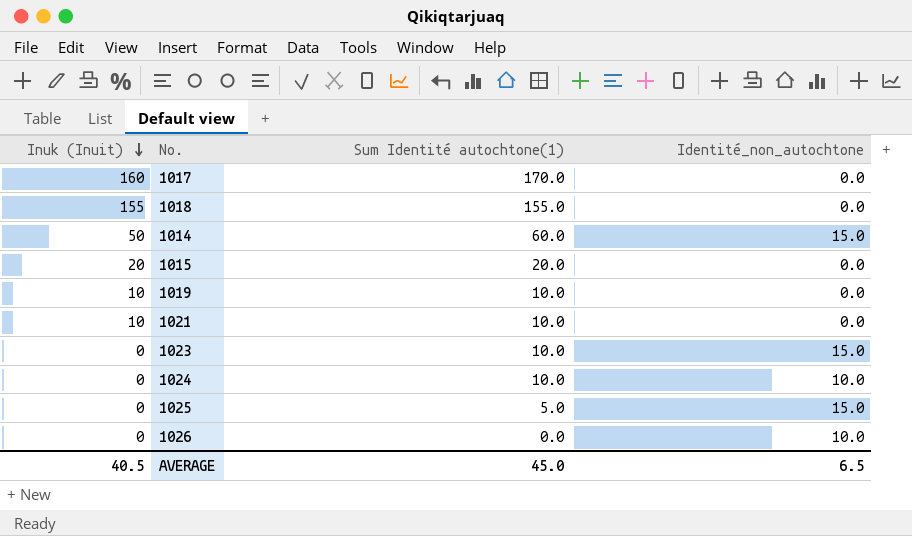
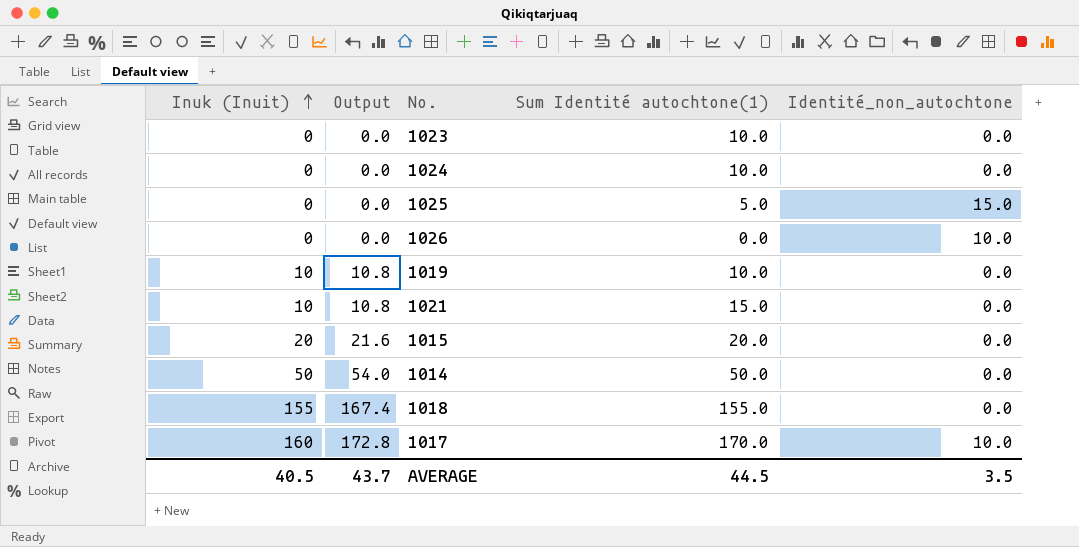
row order: Inuk (Inuit) descending -> Inuk (Inuit) ascending
column Output | formula: none -> [Inuk (Inuit)] * 1.08
1023 | Identité_non_autochtone: 15.0 -> 0.0
1024 | Identité_non_autochtone: 10.0 -> 0.0
1021 | Sum Identité autochtone(1): 10.0 -> 15.0
1014 | Sum Identité autochtone(1): 60.0 -> 50.0
1014 | Identité_non_autochtone: 15.0 -> 0.0
1017 | Identité_non_autochtone: 0.0 -> 10.0
AVERAGE | Sum Identité autochtone(1): 45.0 -> 44.5
AVERAGE | Identité_non_autochtone: 6.5 -> 3.5

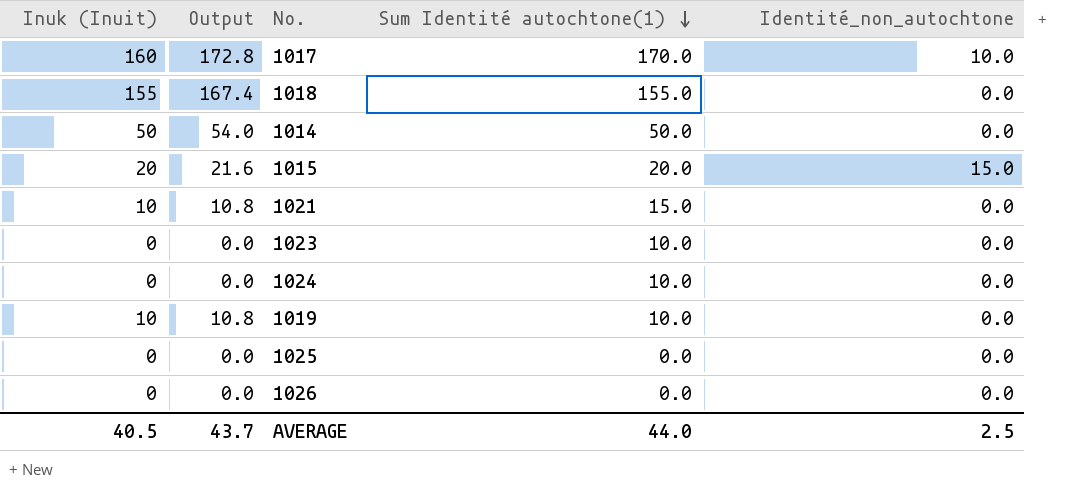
row order: Inuk (Inuit) ascending -> Sum Identité autochtone(1) descending
1015 | Identité_non_autochtone: 0.0 -> 15.0
1025 | Sum Identité autochtone(1): 5.0 -> 0.0
1025 | Identité_non_autochtone: 15.0 -> 0.0
1026 | Identité_non_autochtone: 10.0 -> 0.0
AVERAGE | Sum Identité autochtone(1): 44.5 -> 44.0
AVERAGE | Identité_non_autochtone: 3.5 -> 2.5

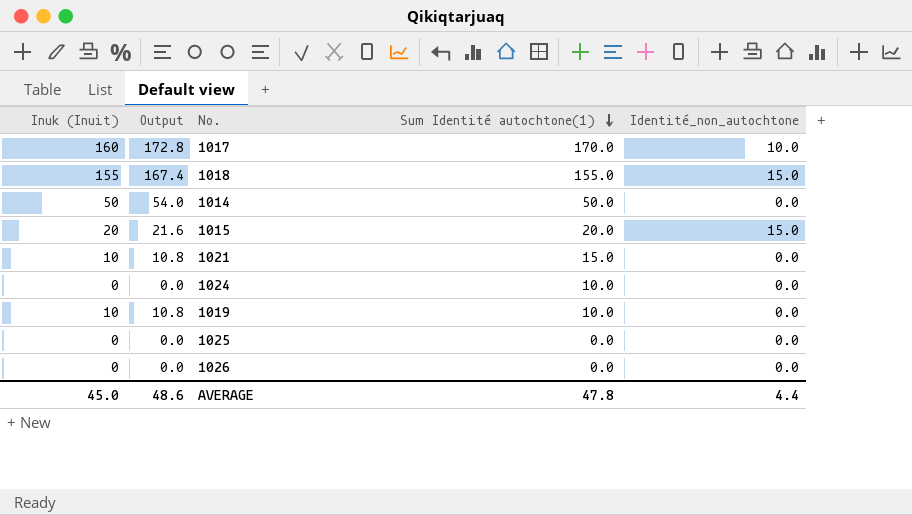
row 1023: 0 | 0.0 | 10.0 | 0.0 -> none
1018 | Identité_non_autochtone: 0.0 -> 15.0
AVERAGE | Inuk (Inuit): 40.5 -> 45.0
AVERAGE | Output: 43.7 -> 48.6
AVERAGE | Sum Identité autochtone(1): 44.0 -> 47.8
AVERAGE | Identité_non_autochtone: 2.5 -> 4.4

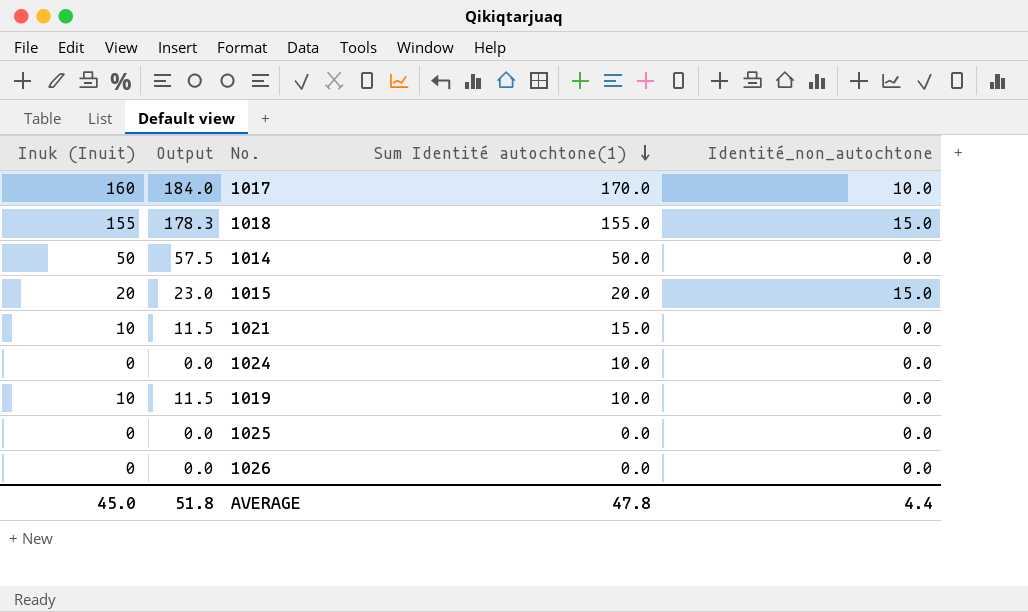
column Output | formula: [Inuk (Inuit)] * 1.08 -> [Inuk (Inuit)] * 1.15
AVERAGE | Output: 48.6 -> 51.8

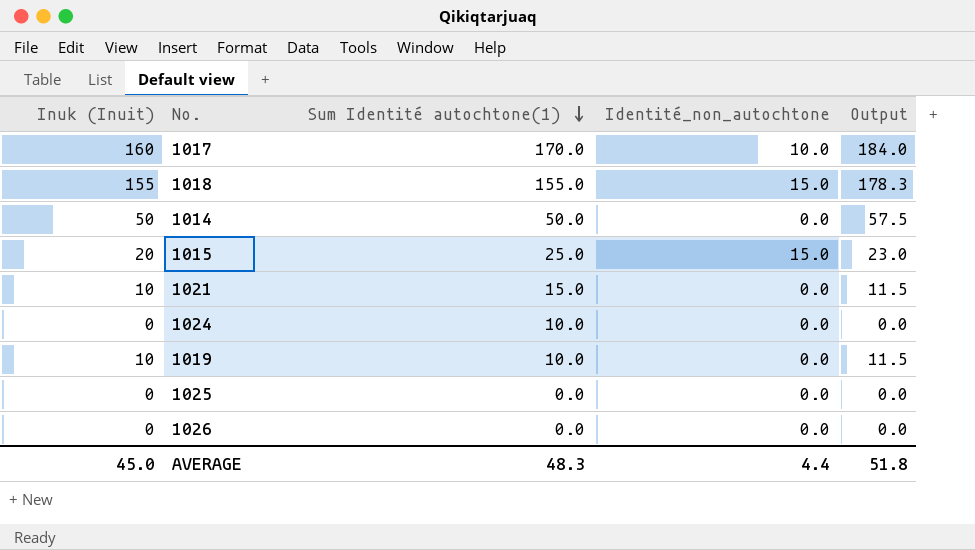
column Output | position: 2 -> 5
1015 | Sum Identité autochtone(1): 20.0 -> 25.0
AVERAGE | Sum Identité autochtone(1): 47.8 -> 48.3

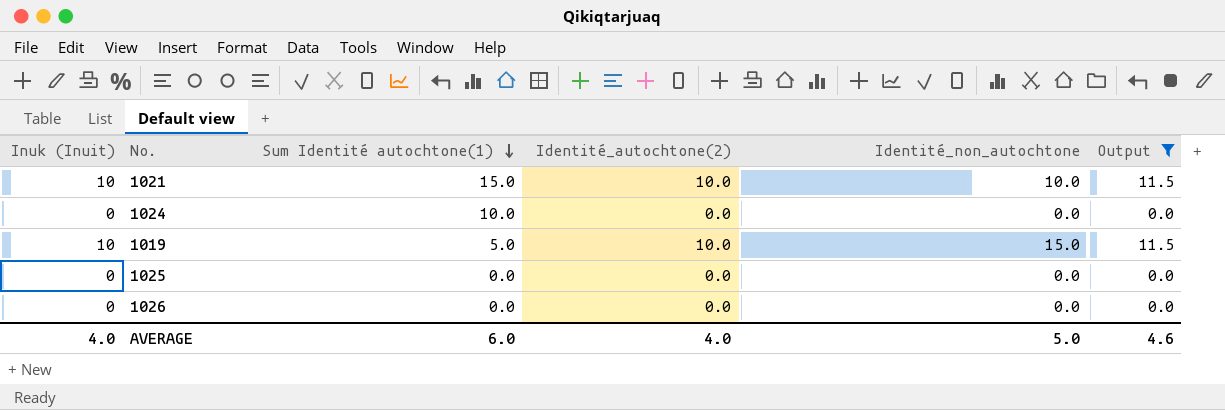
filter: none -> Output <= 11.5
column Identité_autochtone(2) | position: none -> 4
1021 | Identité_non_autochtone: 0.0 -> 10.0
1019 | Sum Identité autochtone(1): 10.0 -> 5.0
1019 | Identité_non_autochtone: 0.0 -> 15.0
AVERAGE | Inuk (Inuit): 45.0 -> 4.0
AVERAGE | Sum Identité autochtone(1): 48.3 -> 6.0
AVERAGE | Identité_non_autochtone: 4.4 -> 5.0
AVERAGE | Output: 51.8 -> 4.6

